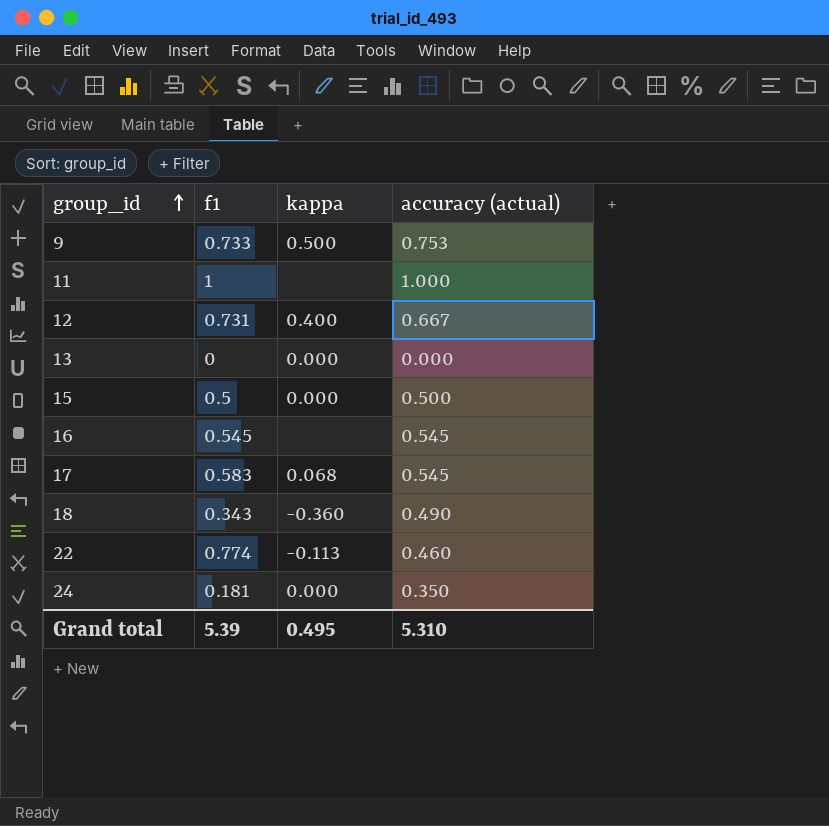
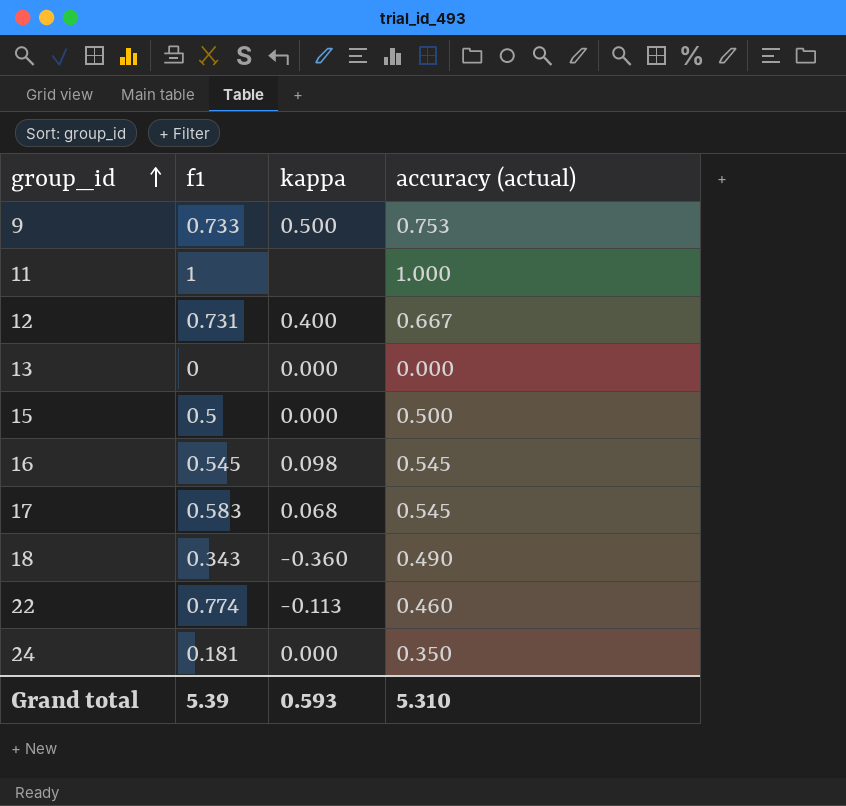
16 | kappa: none -> 0.098
Grand total | kappa: 0.495 -> 0.593

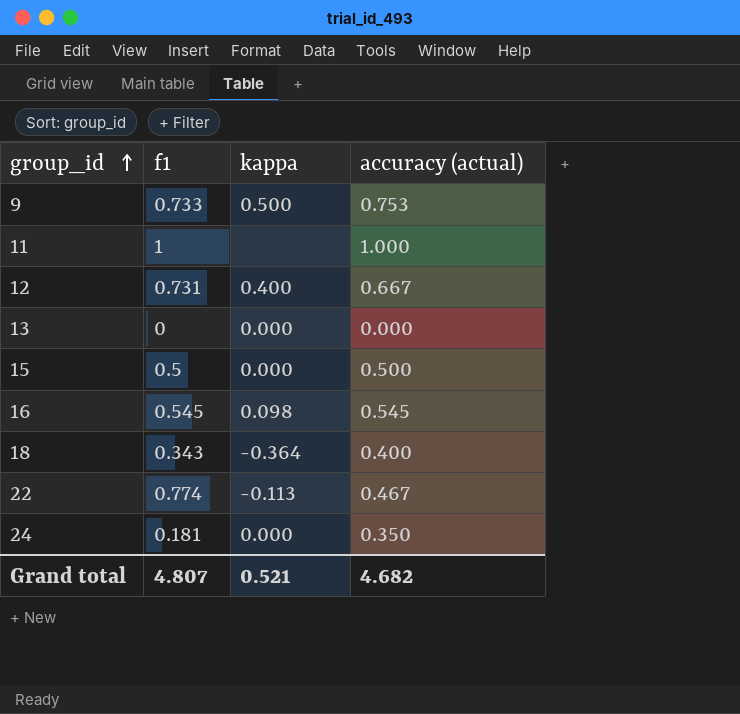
row 17: 0.583 | 0.068 | 0.545 -> none
18 | kappa: -0.360 -> -0.364
18 | accuracy (actual): 0.490 -> 0.400
22 | accuracy (actual): 0.460 -> 0.467
Grand total | f1: 5.39 -> 4.807
Grand total | kappa: 0.593 -> 0.521
Grand total | accuracy (actual): 5.310 -> 4.682

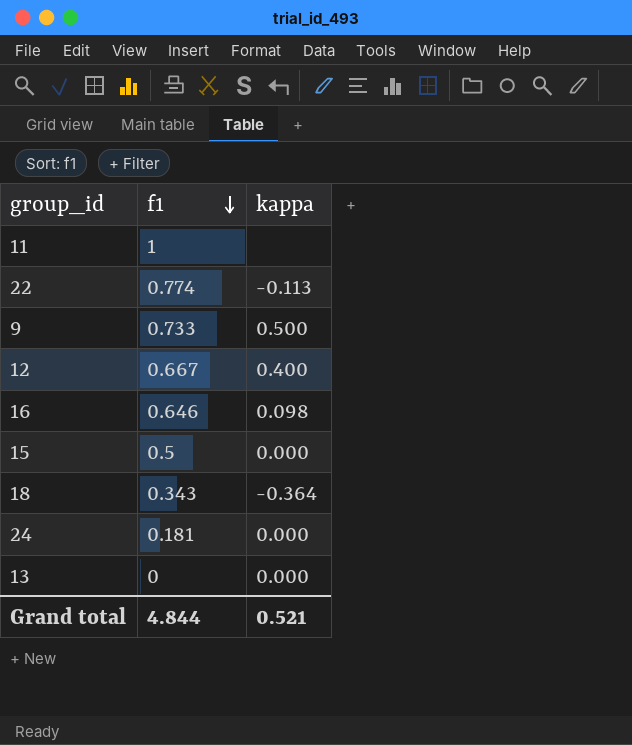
row order: group_id ascending -> f1 descending
column accuracy (actual) | position: 4 -> none
12 | f1: 0.731 -> 0.667
16 | f1: 0.545 -> 0.646
Grand total | f1: 4.807 -> 4.844

